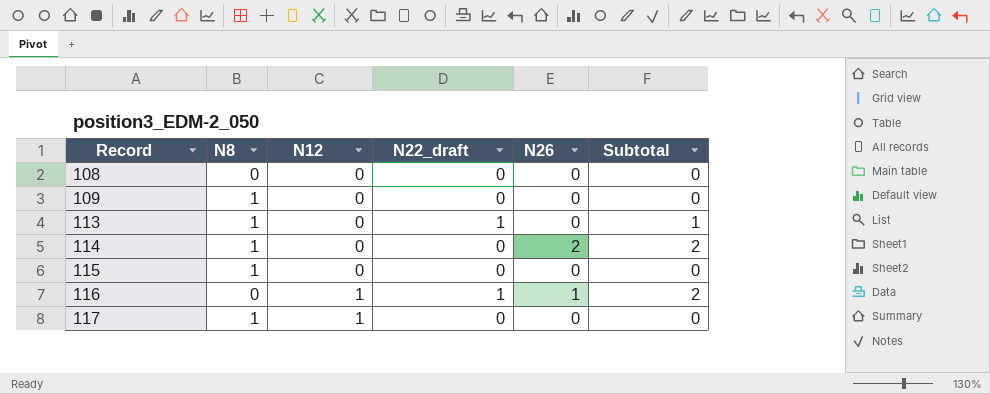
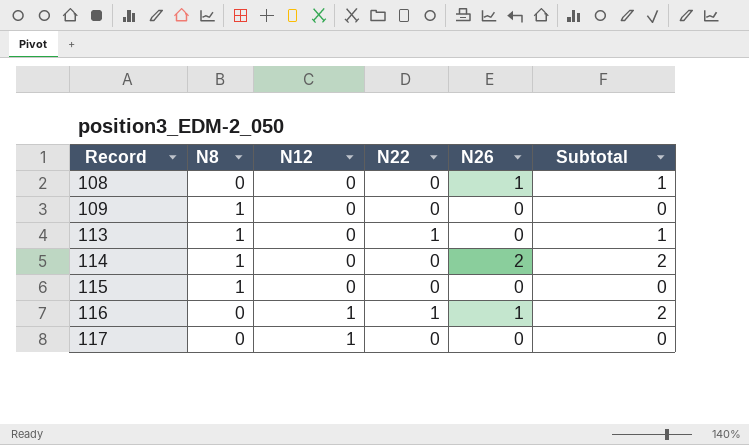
column name: N22_draft -> N22
108 | N26: 0 -> 1
108 | Subtotal: 0 -> 1
117 | N8: 1 -> 0

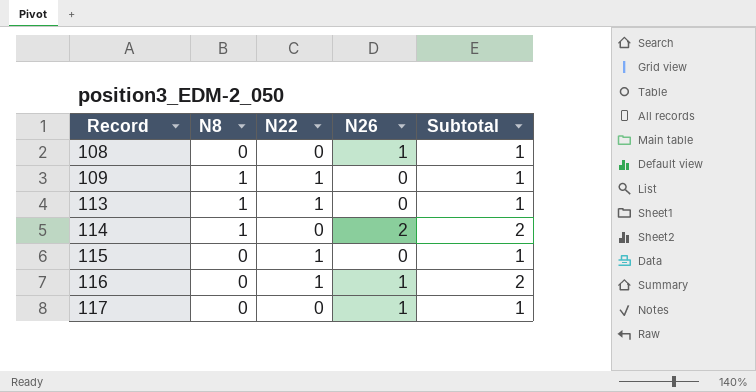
column N12 | position: 3 -> none
109 | N22: 0 -> 1
109 | Subtotal: 0 -> 1
115 | N8: 1 -> 0
115 | N22: 0 -> 1
115 | Subtotal: 0 -> 1
117 | N26: 0 -> 1
117 | Subtotal: 0 -> 1

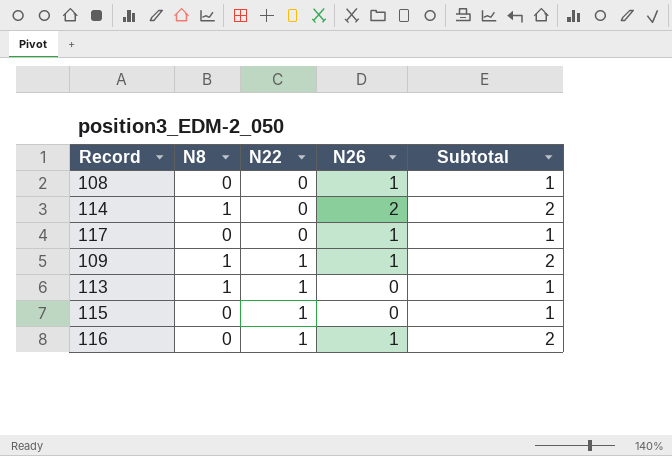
row order: Record ascending -> N22 ascending
109 | N26: 0 -> 1
109 | Subtotal: 1 -> 2

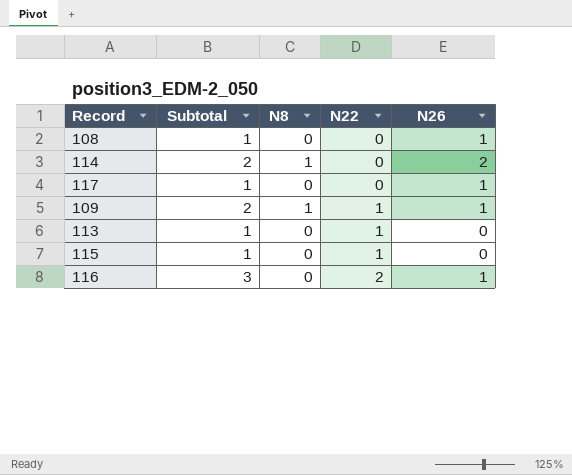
column Subtotal | position: 5 -> 2
113 | N8: 1 -> 0
116 | Subtotal: 2 -> 3
116 | N22: 1 -> 2

